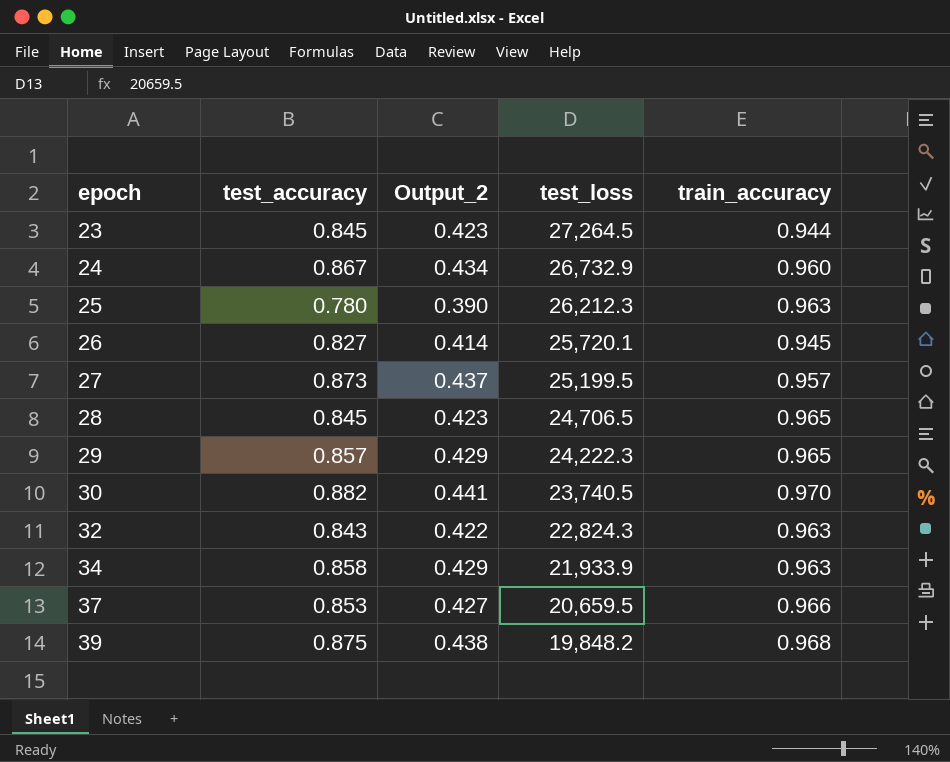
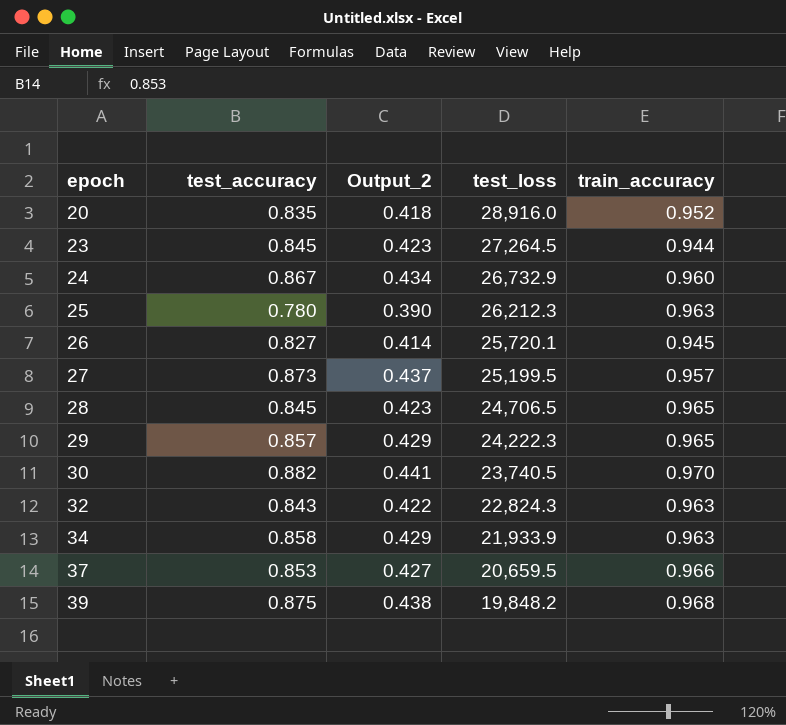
row 20: none -> 0.835 | 0.418 | 28,916.0 | 0.952

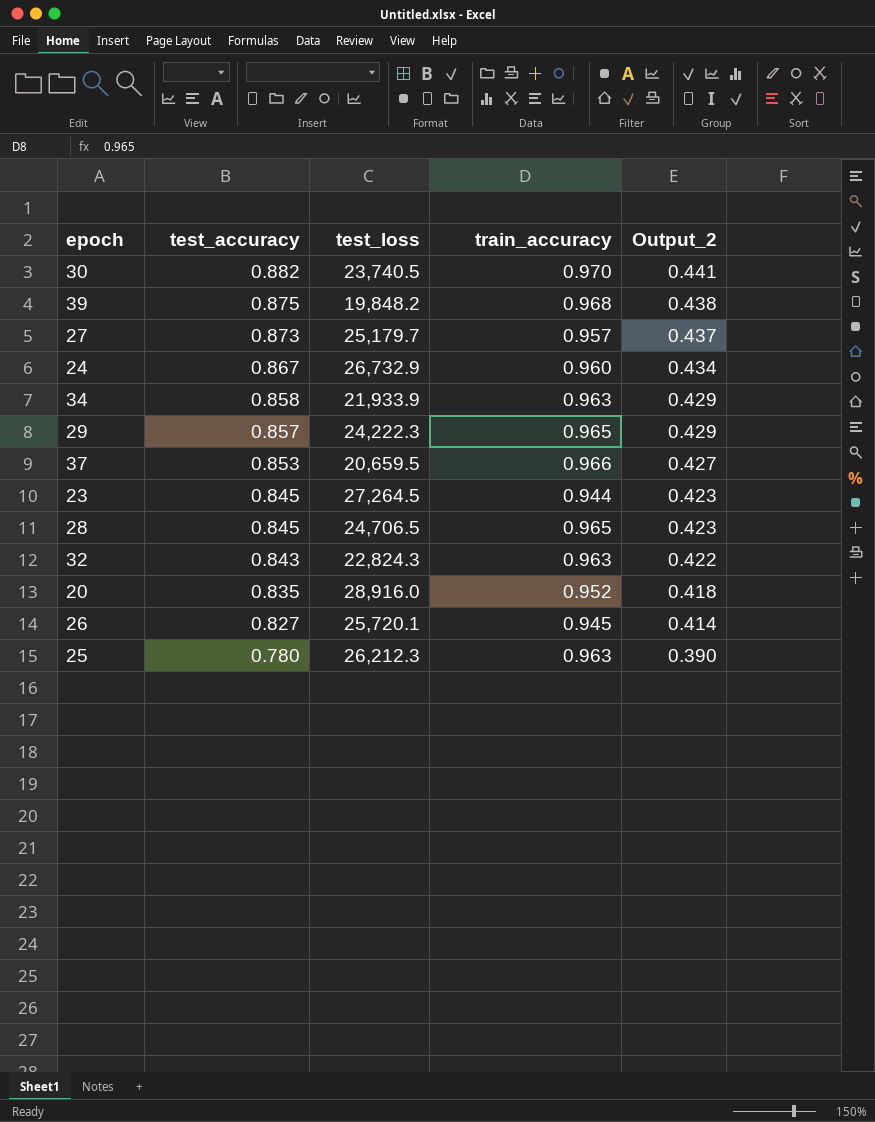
row order: epoch ascending -> test_accuracy descending
column Output_2 | position: 3 -> 5
27 | test_loss: 25,199.5 -> 25,179.7

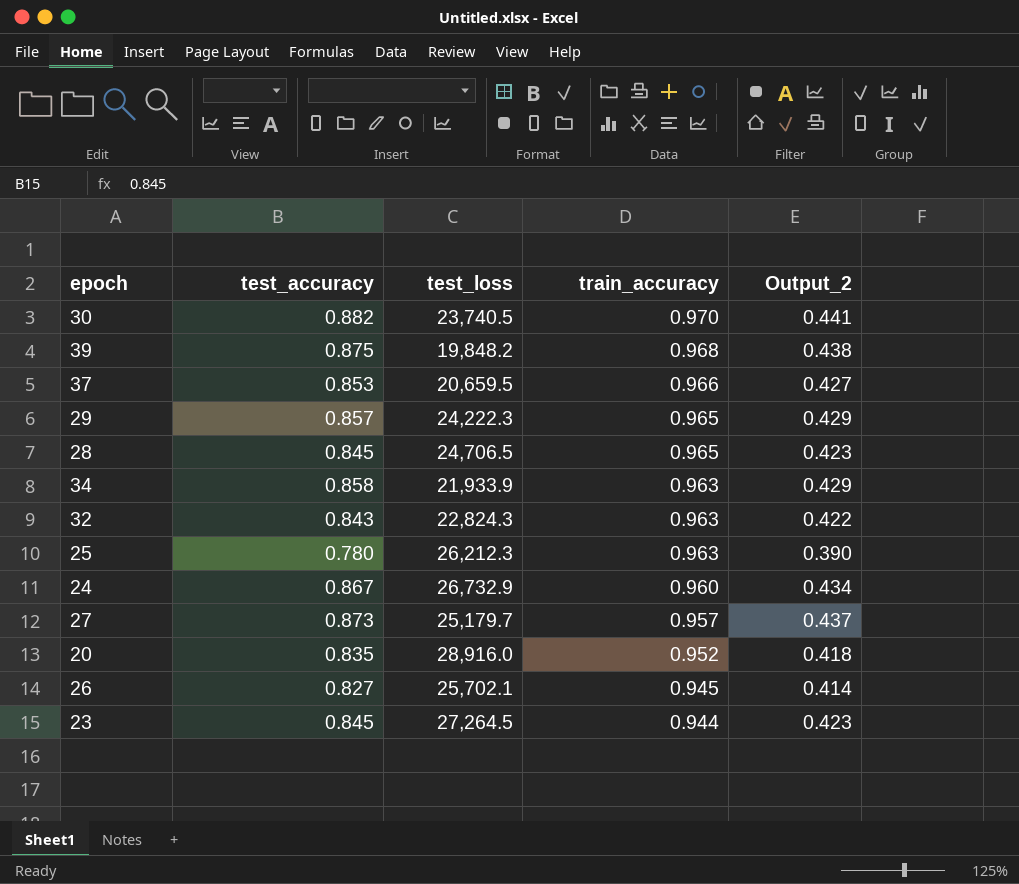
row order: test_accuracy descending -> train_accuracy descending
26 | test_loss: 25,720.1 -> 25,702.1

